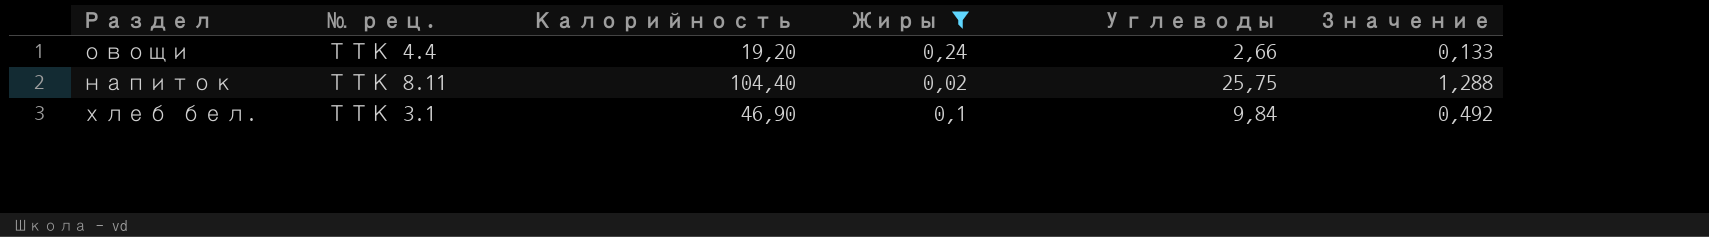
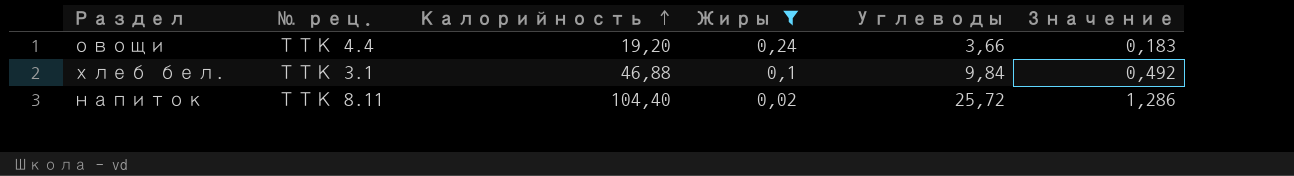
row order: none -> Калорийность ascending
овощи | Углеводы: 2,66 -> 3,66
овощи | Значение: 0,133 -> 0,183
хлеб бел. | Калорийность: 46,90 -> 46,88
напиток | Углеводы: 25,75 -> 25,72
напиток | Значение: 1,288 -> 1,286

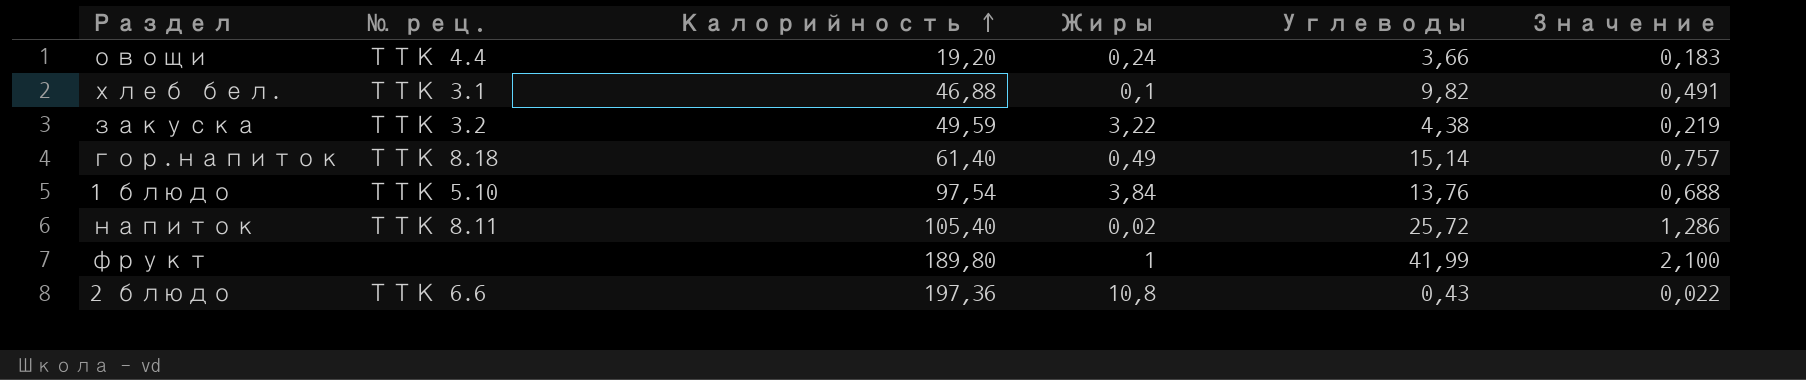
filter: Жиры <= 0,24 -> none
хлеб бел. | Углеводы: 9,84 -> 9,82
хлеб бел. | Значение: 0,492 -> 0,491
напиток | Калорийность: 104,40 -> 105,40

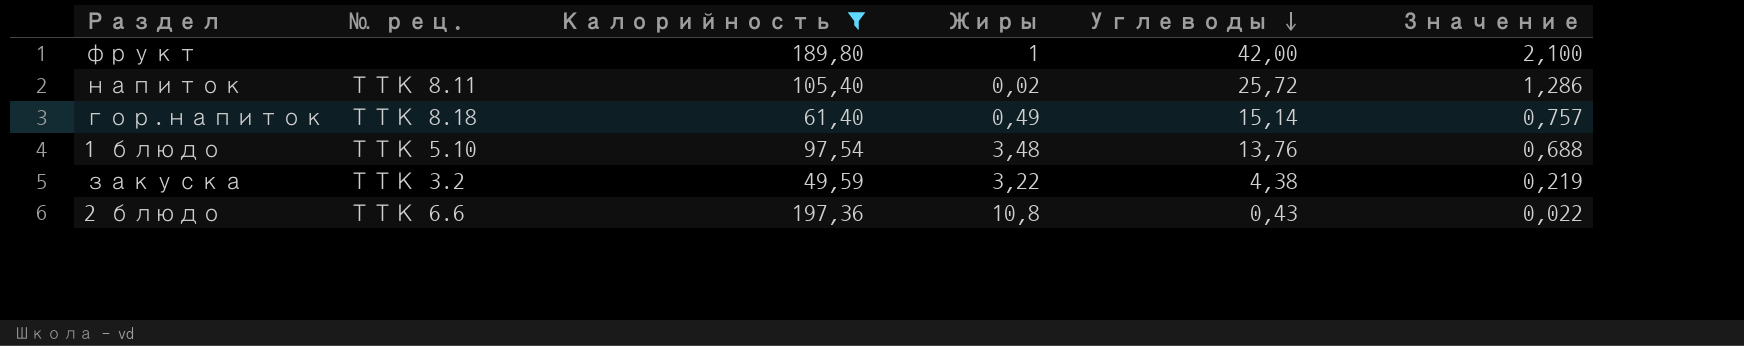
filter: none -> Калорийность >= 49,59
row order: Калорийность ascending -> Углеводы descending
фрукт | Углеводы: 41,99 -> 42,00
1 блюдо | Жиры: 3,84 -> 3,48

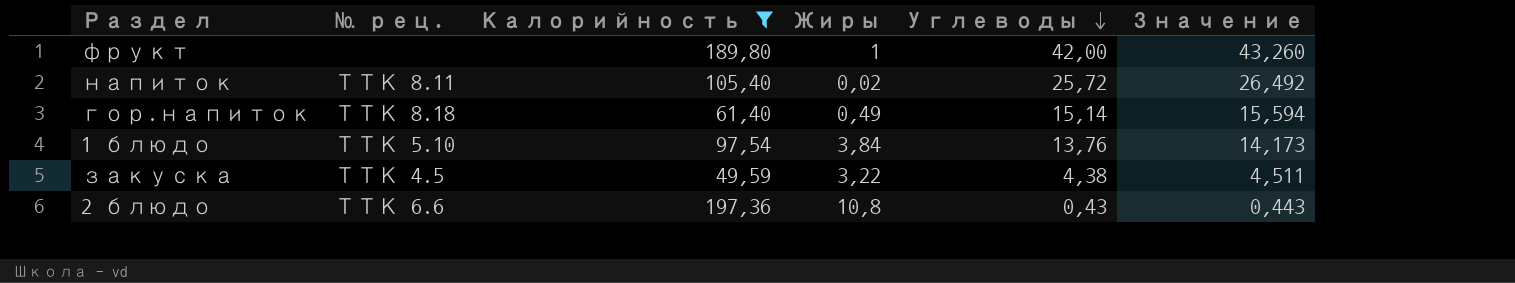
column Значение | formula: [Углеводы] * 0,05 -> [Углеводы] * 1,03
1 блюдо | Жиры: 3,48 -> 3,84
закуска | № рец.: ТТК 3.2 -> ТТК 4.5

